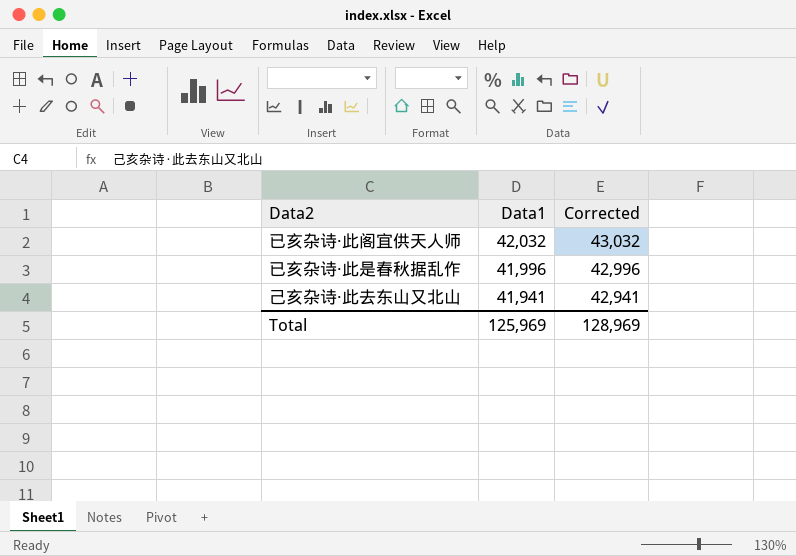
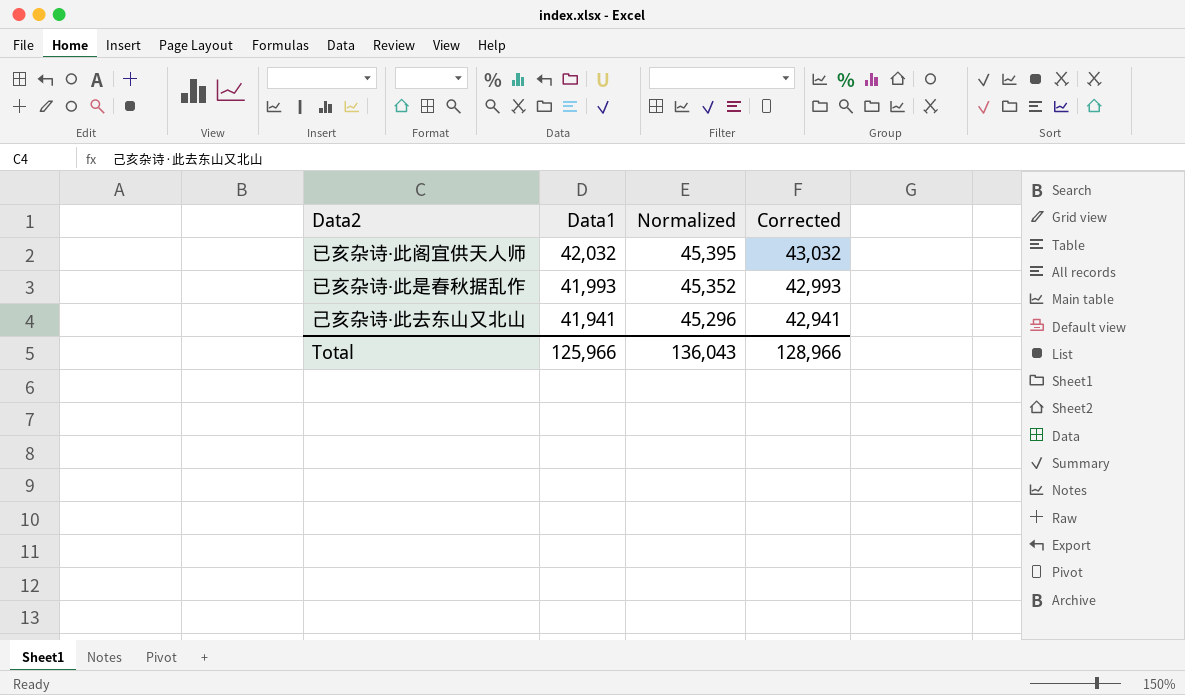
column Normalized | formula: none -> [Data1] * 1.08
已亥杂诗·此是春秋据乱作 | Data1: 41,996 -> 41,993
已亥杂诗·此是春秋据乱作 | Corrected: 42,996 -> 42,993
Total | Data1: 125,969 -> 125,966
Total | Corrected: 128,969 -> 128,966

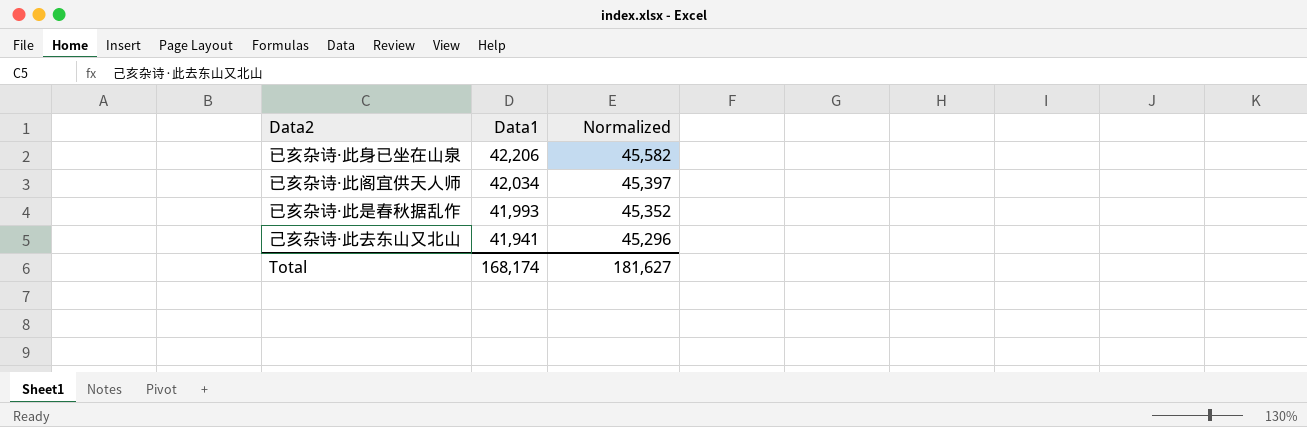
column Corrected | formula: [Data1] + 1000 -> none
row 已亥杂诗·此身已坐在山泉: none -> 42,206 | 45,582
已亥杂诗·此阁宜供天人师 | Data1: 42,032 -> 42,034
已亥杂诗·此阁宜供天人师 | Normalized: 45,395 -> 45,397
Total | Data1: 125,966 -> 168,174
Total | Normalized: 136,043 -> 181,627

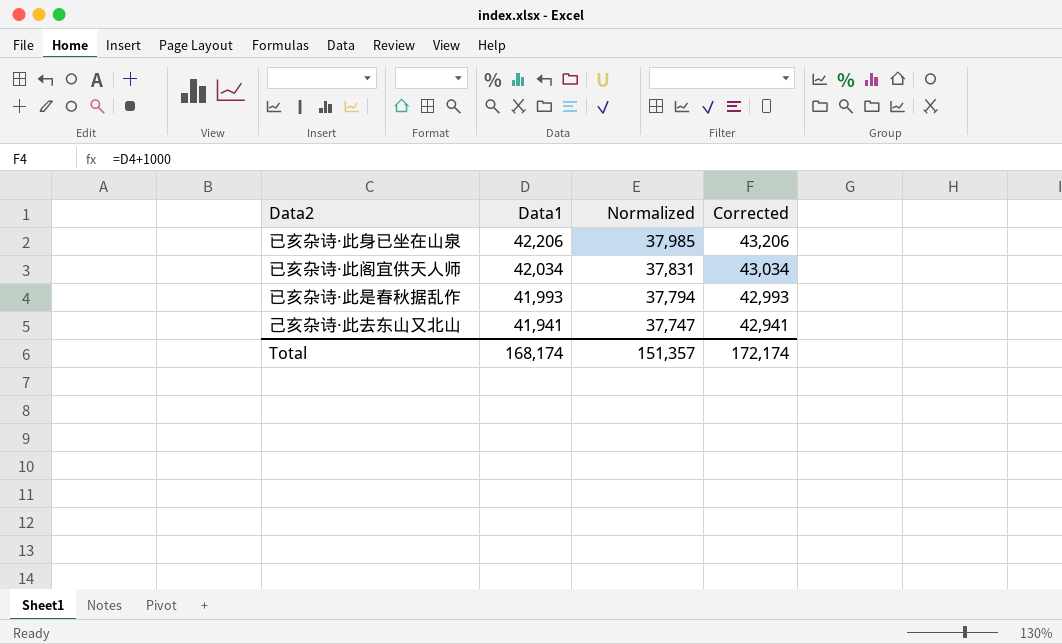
column Normalized | formula: [Data1] * 1.08 -> [Data1] * 0.9
column Corrected | formula: none -> [Data1] + 1000
Total | Normalized: 181,627 -> 151,357

